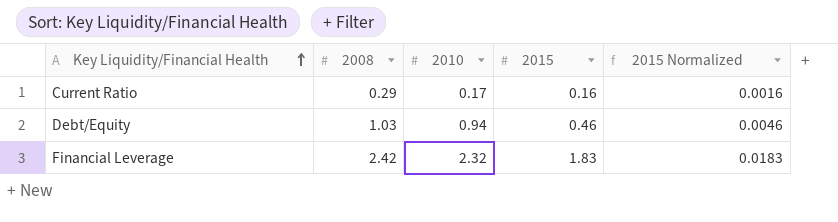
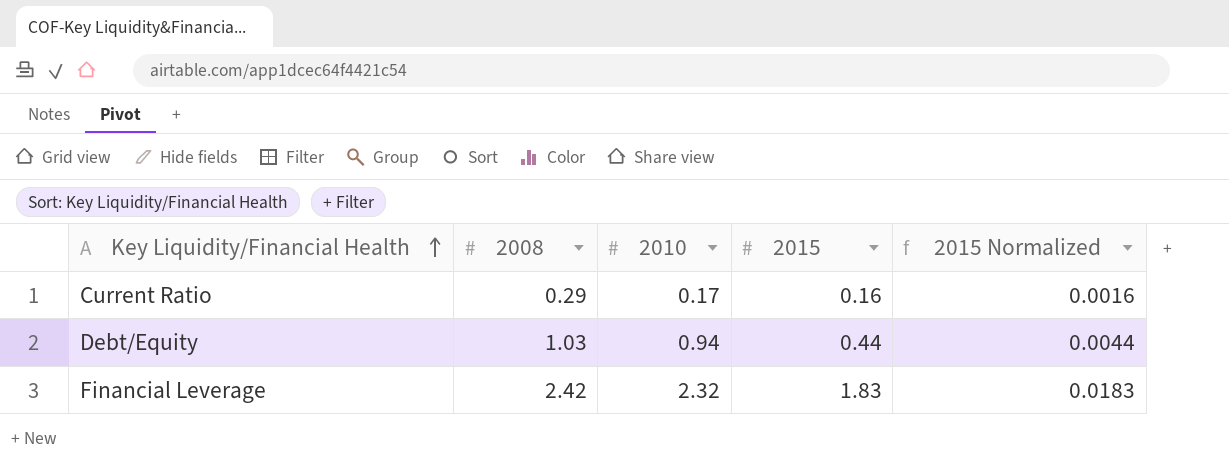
Debt/Equity | 2015: 0.46 -> 0.44
Debt/Equity | 2015 Normalized: 0.0046 -> 0.0044

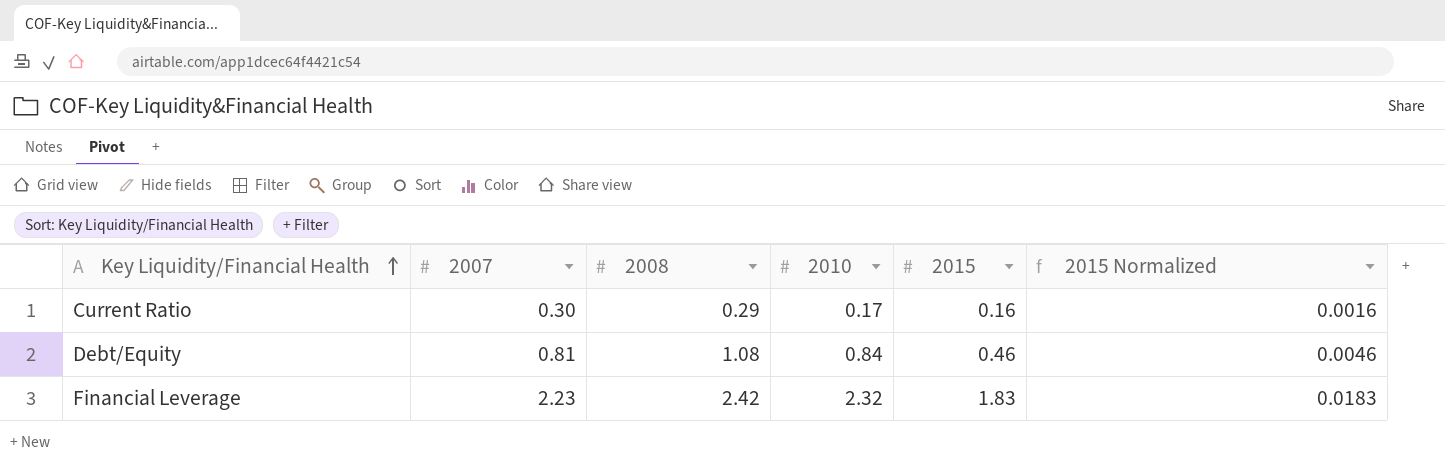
column 2007 | position: none -> 2
Debt/Equity | 2008: 1.03 -> 1.08
Debt/Equity | 2010: 0.94 -> 0.84
Debt/Equity | 2015: 0.44 -> 0.46
Debt/Equity | 2015 Normalized: 0.0044 -> 0.0046

